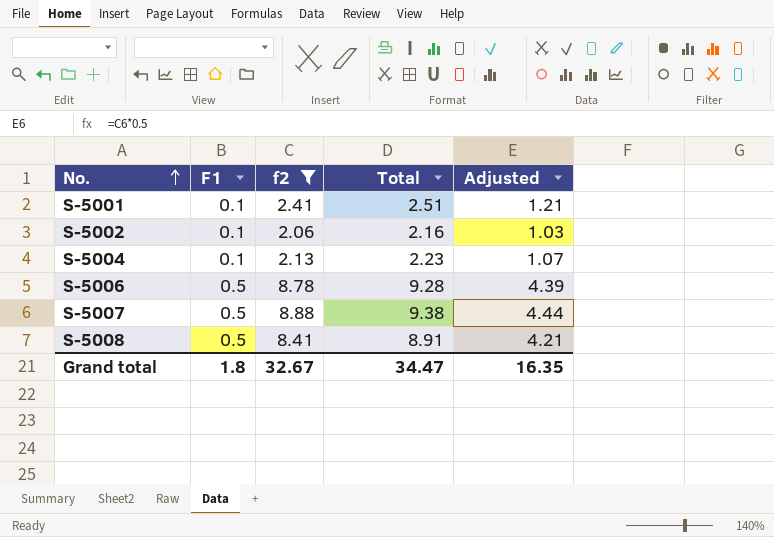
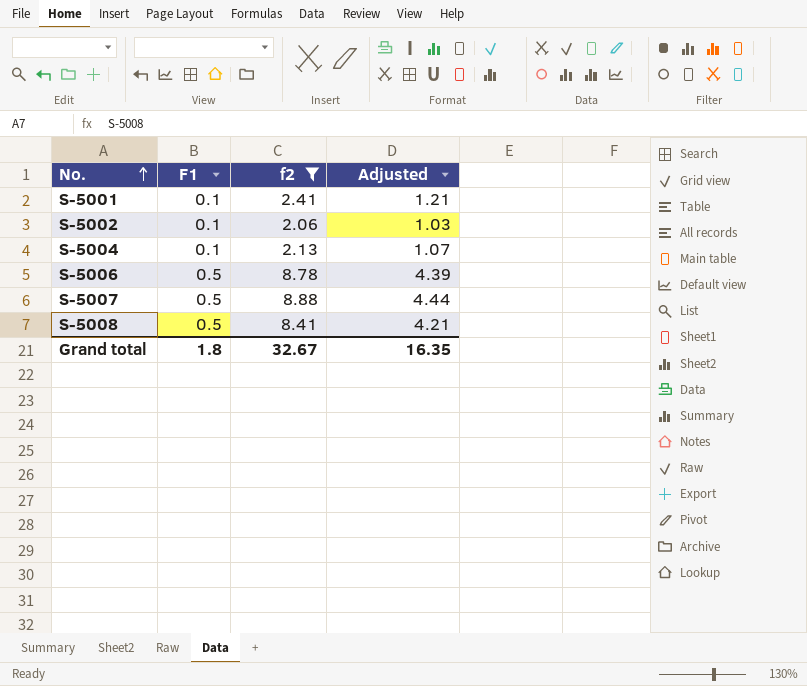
column Total | formula: [F1] + [f2] -> none

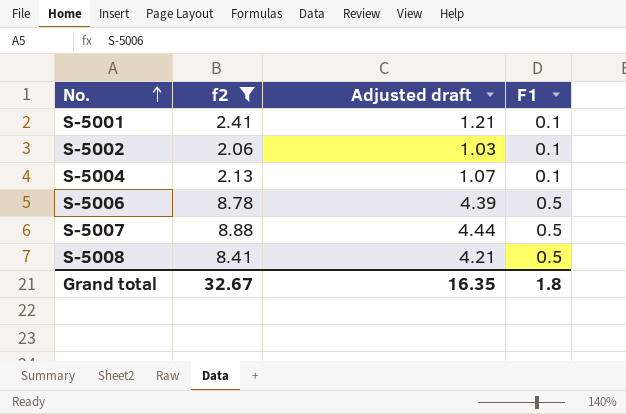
column name: Adjusted -> Adjusted draft
column F1 | position: 2 -> 4

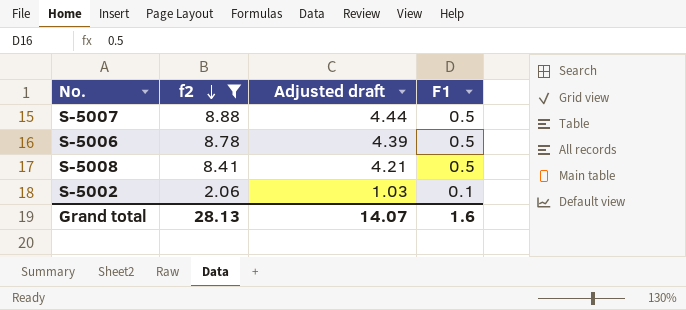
row order: No. ascending -> f2 descending
row S-5001: 2.41 | 1.21 | 0.1 -> none
row S-5004: 2.13 | 1.07 | 0.1 -> none
Grand total | f2: 32.67 -> 28.13
Grand total | Adjusted draft: 16.35 -> 14.07
Grand total | F1: 1.8 -> 1.6

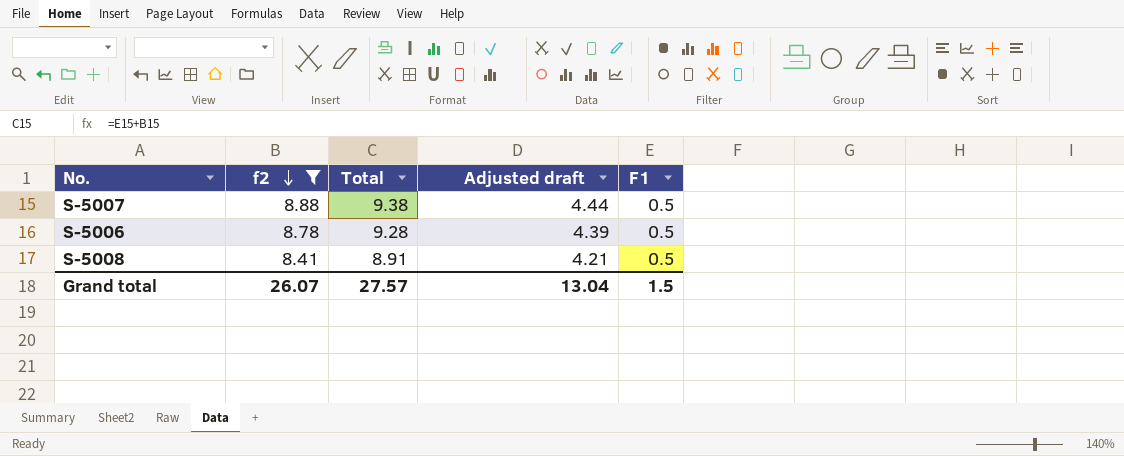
column Total | formula: none -> [f2] + [F1]
row S-5002: 2.06 | 1.03 | 0.1 -> none
Grand total | f2: 28.13 -> 26.07
Grand total | Adjusted draft: 14.07 -> 13.04
Grand total | F1: 1.6 -> 1.5

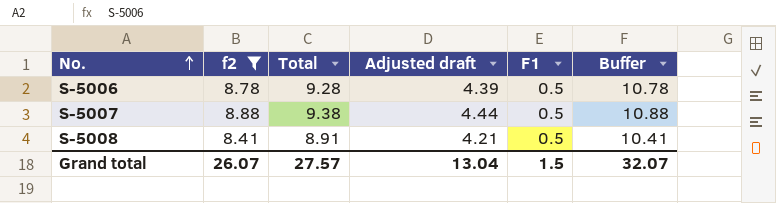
row order: f2 descending -> No. ascending
column Buffer | formula: none -> [f2] + 2

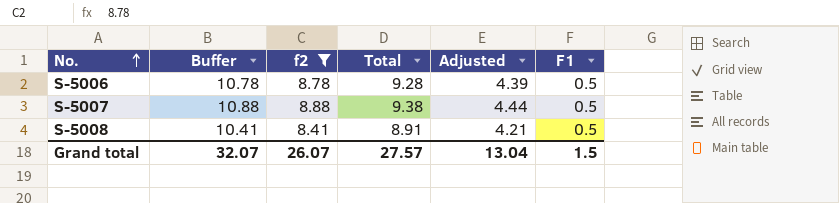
column Buffer | position: 6 -> 2
column name: Adjusted draft -> Adjusted

